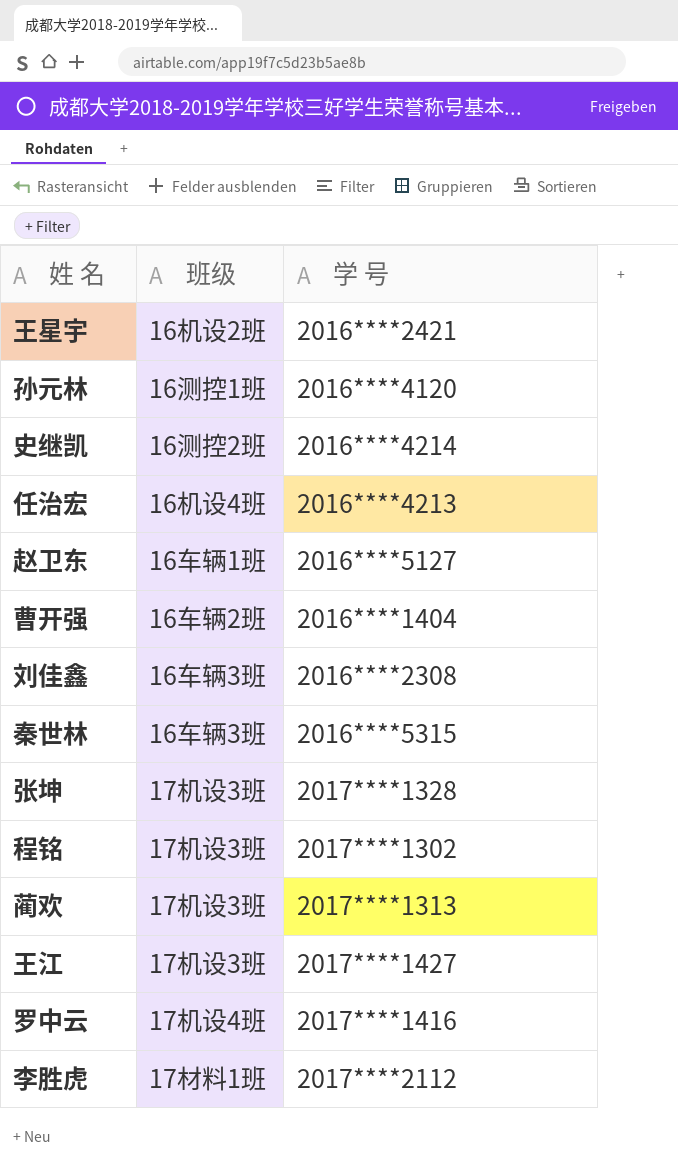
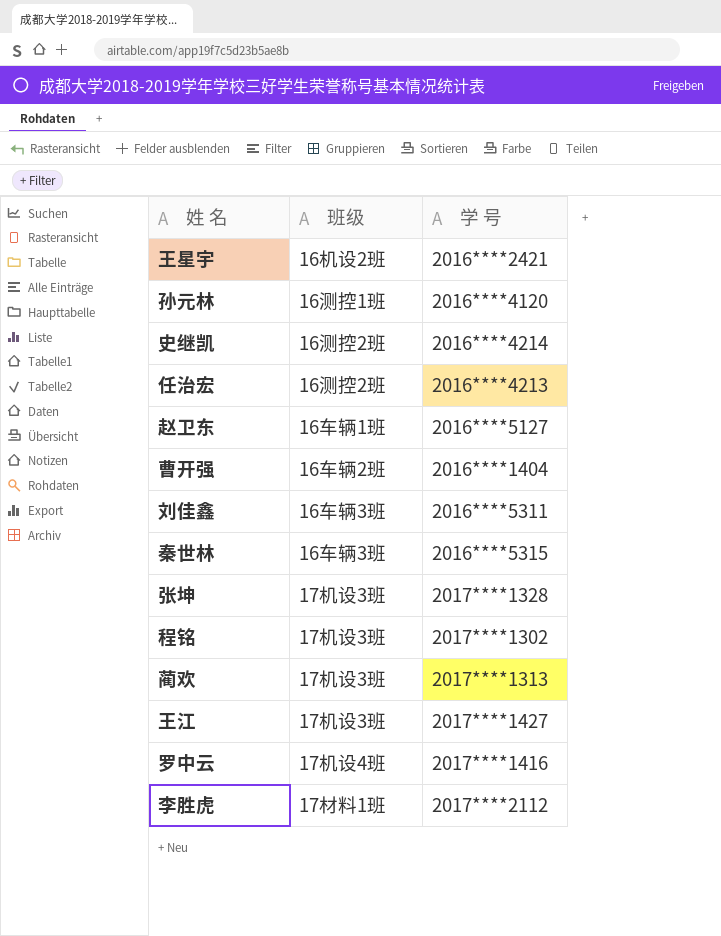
任治宏 | 班级: 16机设4班 -> 16测控2班
刘佳鑫 | 学 号: 2016****2308 -> 2016****5311

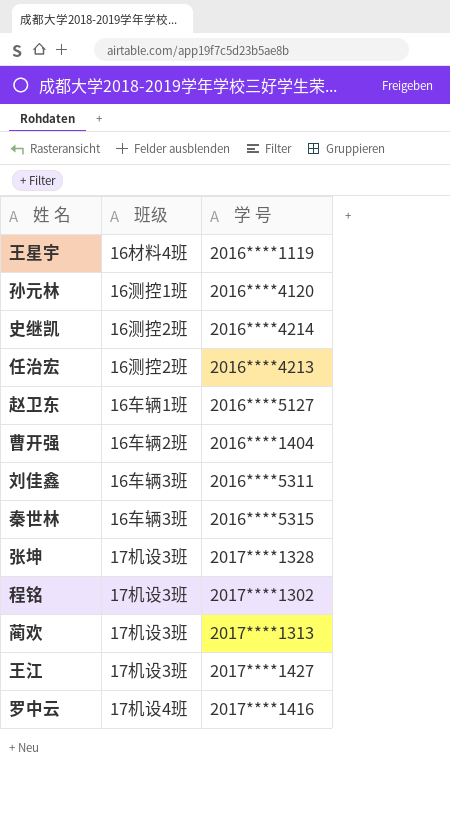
row 李胜虎: 17材料1班 | 2017****2112 -> none
王星宇 | 班级: 16机设2班 -> 16材料4班
王星宇 | 学 号: 2016****2421 -> 2016****1119

